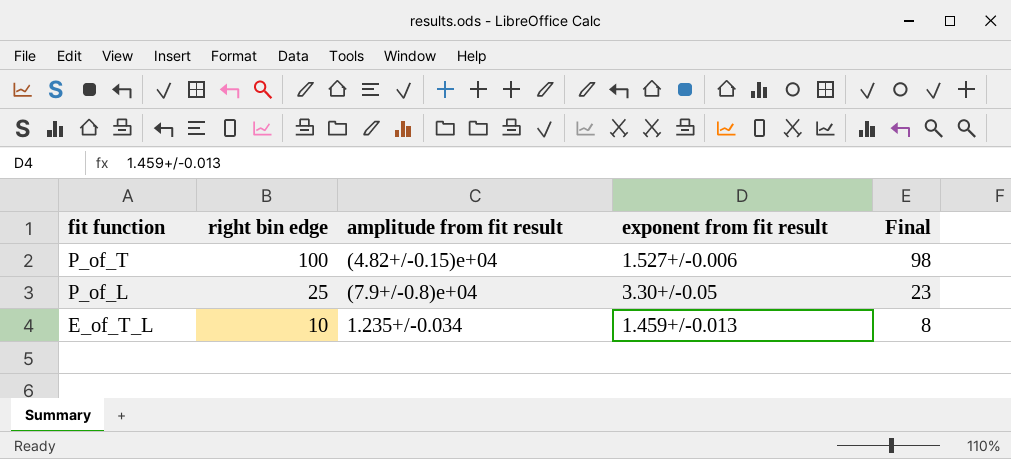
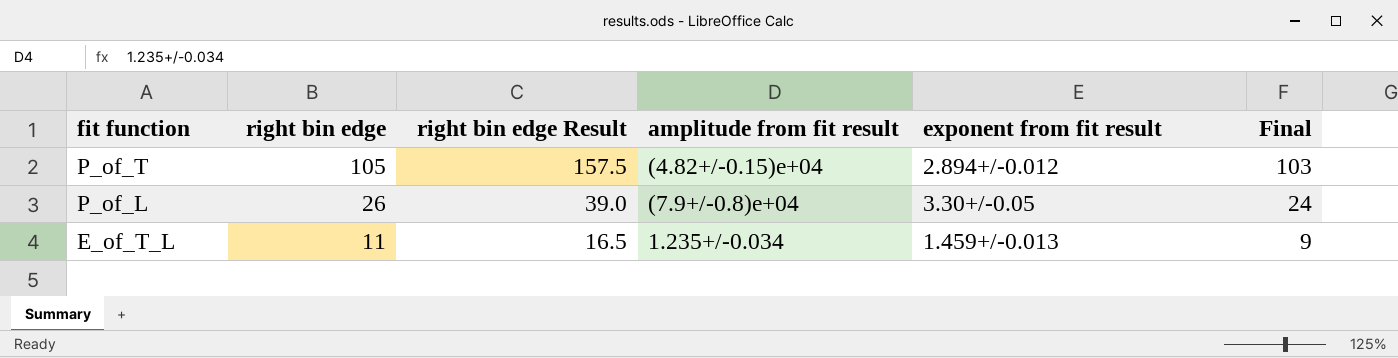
column right bin edge Result | formula: none -> [right bin edge] * 1.5
P_of_T | right bin edge: 100 -> 105
P_of_T | exponent from fit result: 1.527+/-0.006 -> 2.894+/-0.012
P_of_T | Final: 98 -> 103
P_of_L | right bin edge: 25 -> 26
P_of_L | Final: 23 -> 24
E_of_T_L | right bin edge: 10 -> 11
E_of_T_L | Final: 8 -> 9

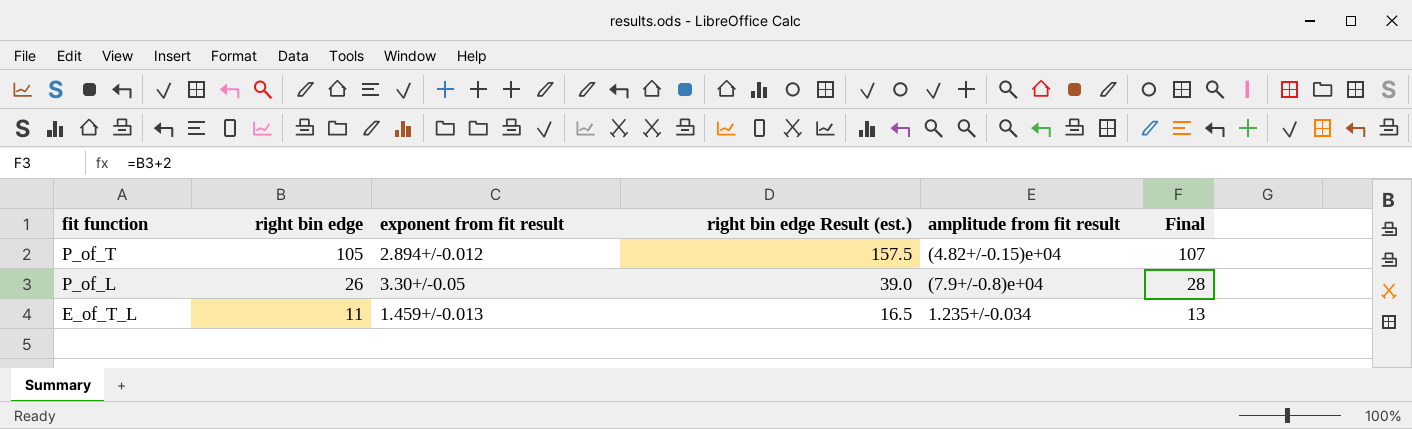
column exponent from fit result | position: 5 -> 3
column name: right bin edge Result -> right bin edge Result (est.)
column Final | formula: [right bin edge] - 2 -> [right bin edge] + 2

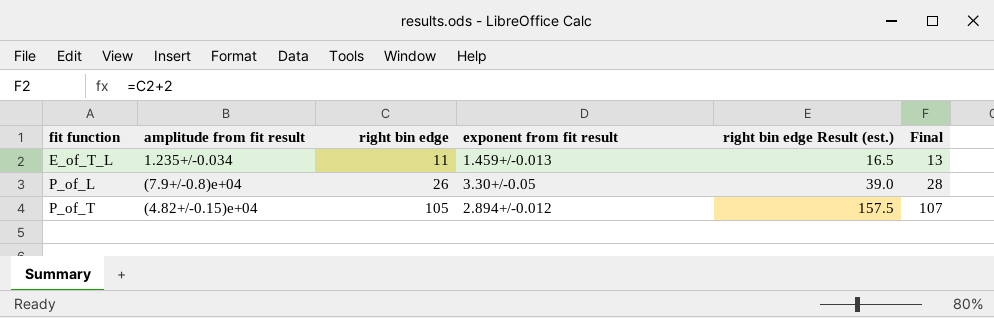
row order: fit function descending -> fit function ascending
column amplitude from fit result | position: 5 -> 2

